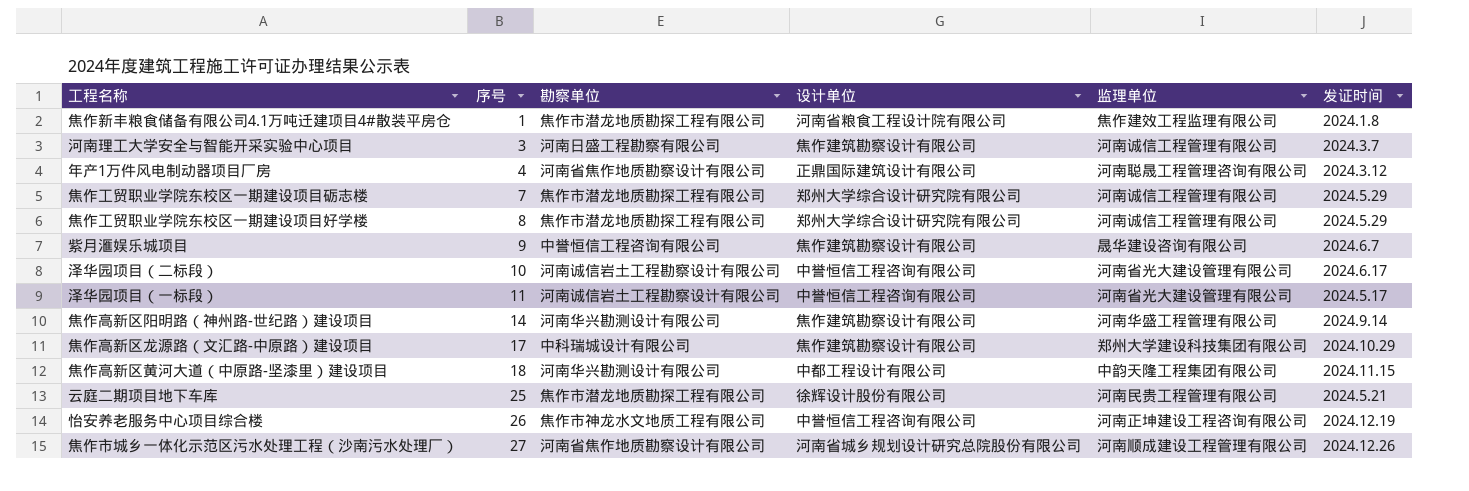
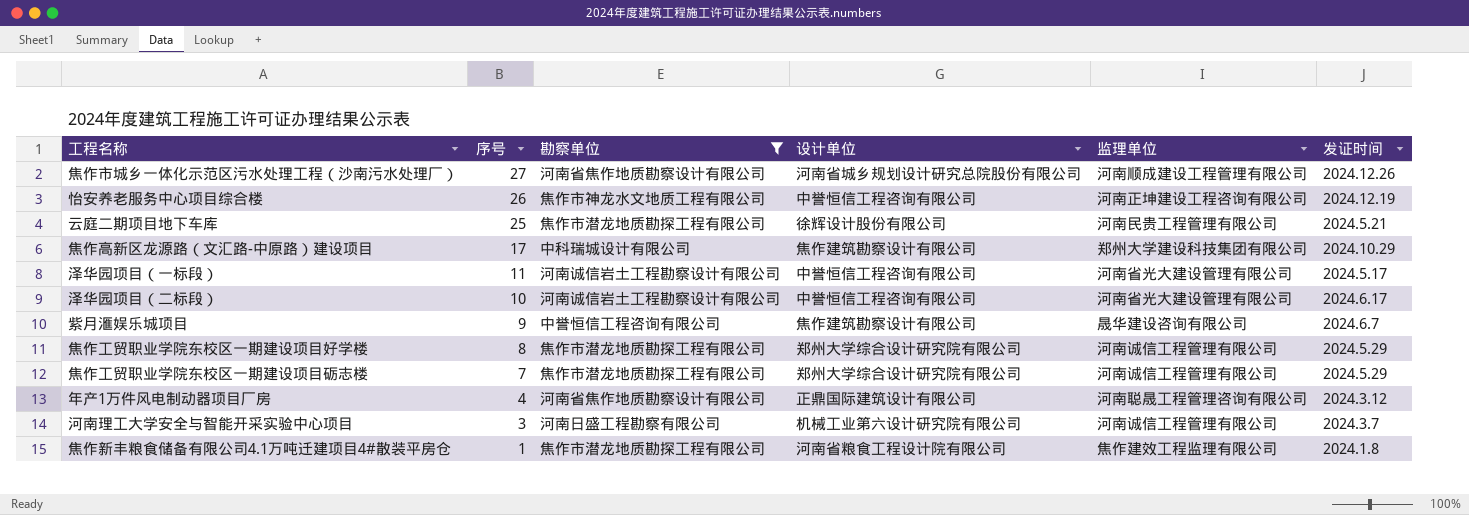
filter: none -> 勘察单位 != 河南华兴勘测设计有限公司
row order: 序号 ascending -> 序号 descending
河南理工大学安全与智能开采实验中心项目 | 设计单位: 焦作建筑勘察设计有限公司 -> 机械工业第六设计研究院有限公司

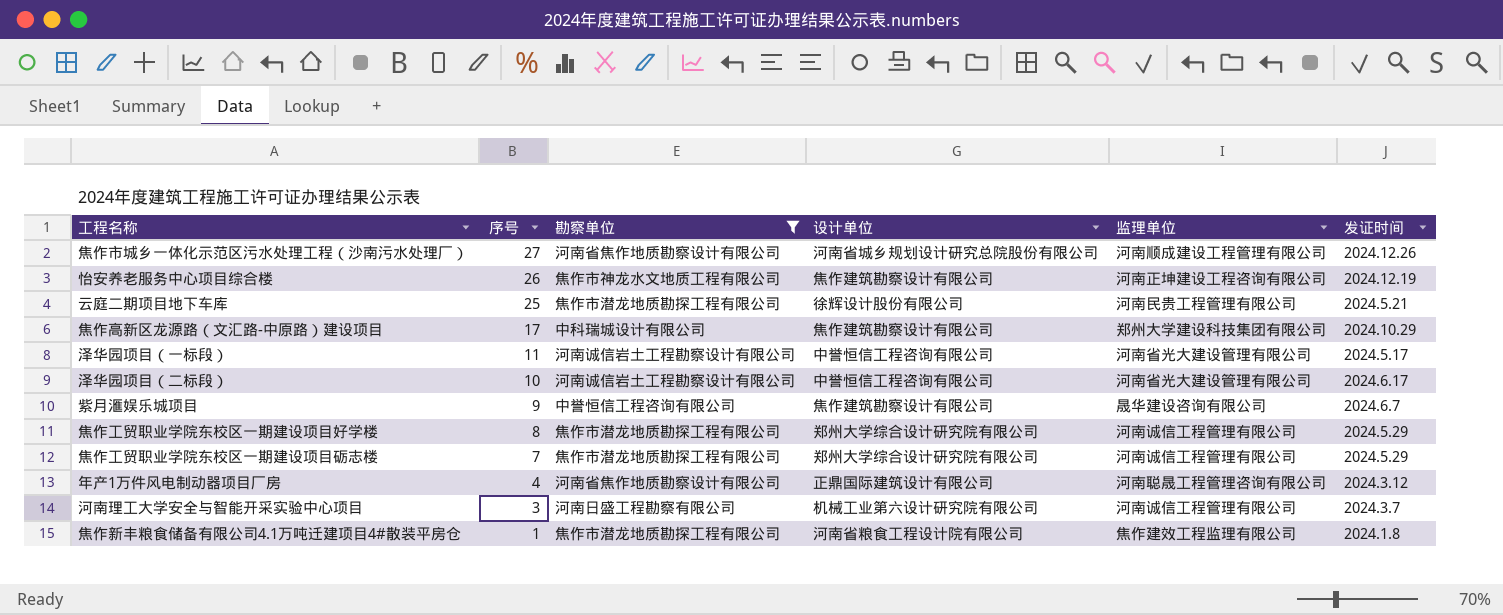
怡安养老服务中心项目综合楼 | 设计单位: 中誉恒信工程咨询有限公司 -> 焦作建筑勘察设计有限公司

